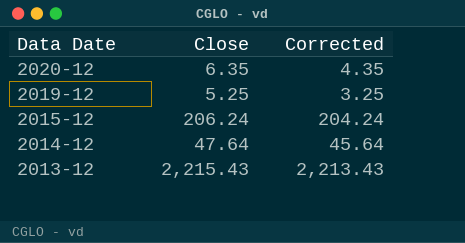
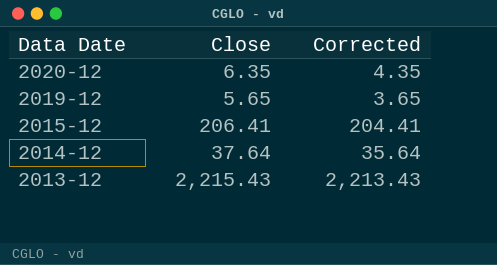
2019-12 | Close: 5.25 -> 5.65
2019-12 | Corrected: 3.25 -> 3.65
2015-12 | Close: 206.24 -> 206.41
2015-12 | Corrected: 204.24 -> 204.41
2014-12 | Close: 47.64 -> 37.64
2014-12 | Corrected: 45.64 -> 35.64

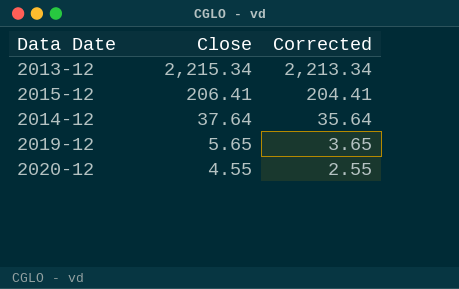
row order: Data Date descending -> Close descending
2013-12 | Close: 2,215.43 -> 2,215.34
2013-12 | Corrected: 2,213.43 -> 2,213.34
2020-12 | Close: 6.35 -> 4.55
2020-12 | Corrected: 4.35 -> 2.55

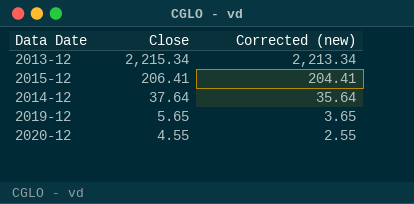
column name: Corrected -> Corrected (new)

